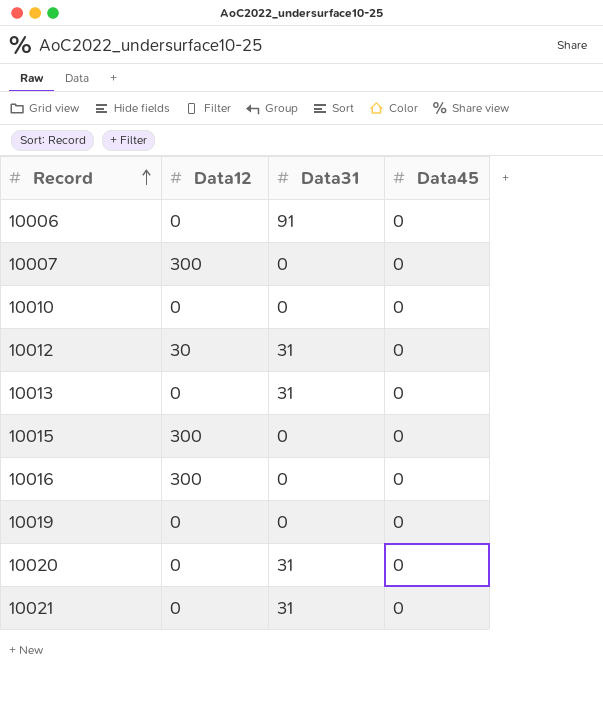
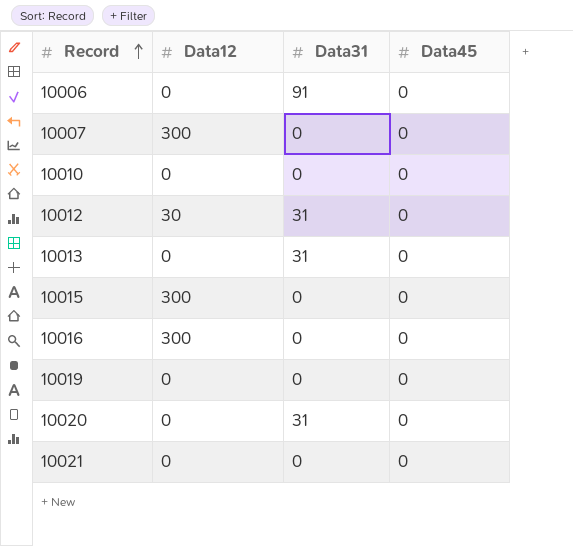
10021 | Data31: 31 -> 0

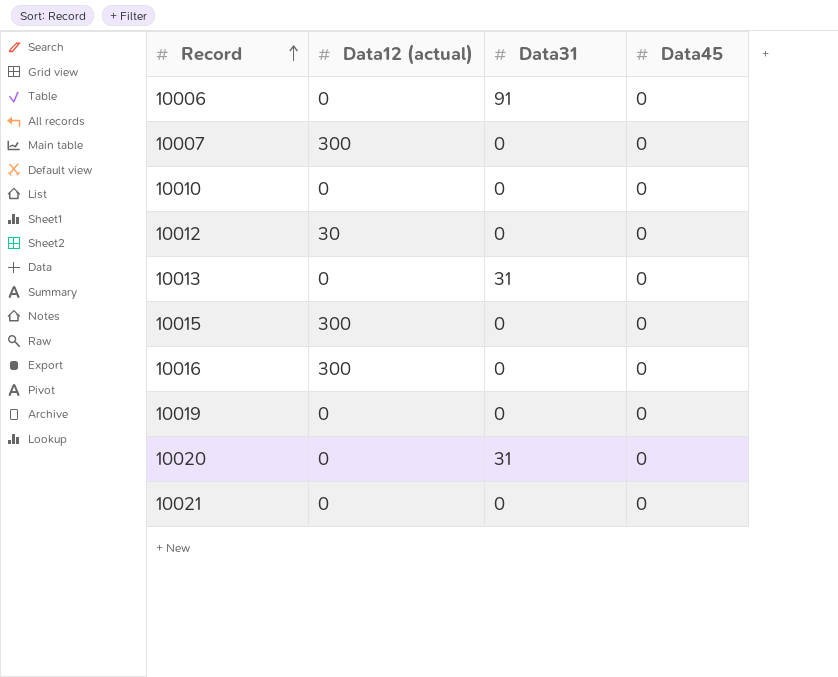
column name: Data12 -> Data12 (actual)
10012 | Data31: 31 -> 0

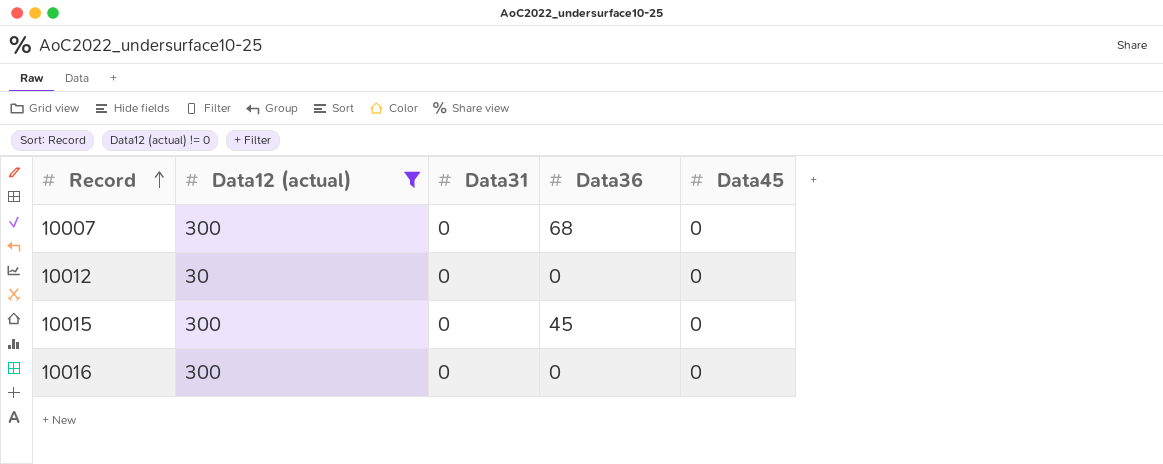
filter: none -> Data12 (actual) != 0
column Data36 | position: none -> 4

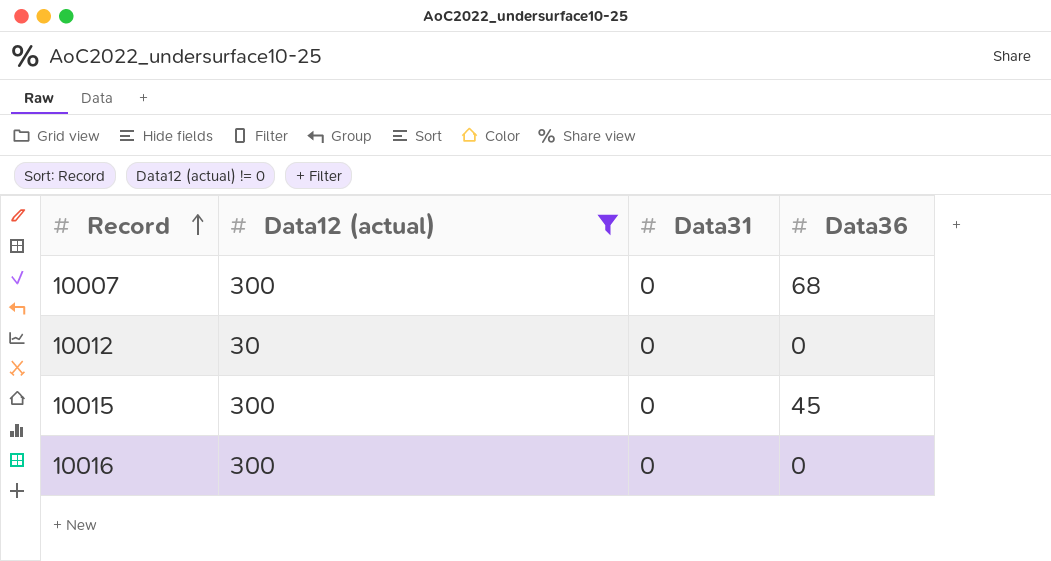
column Data45 | position: 5 -> none

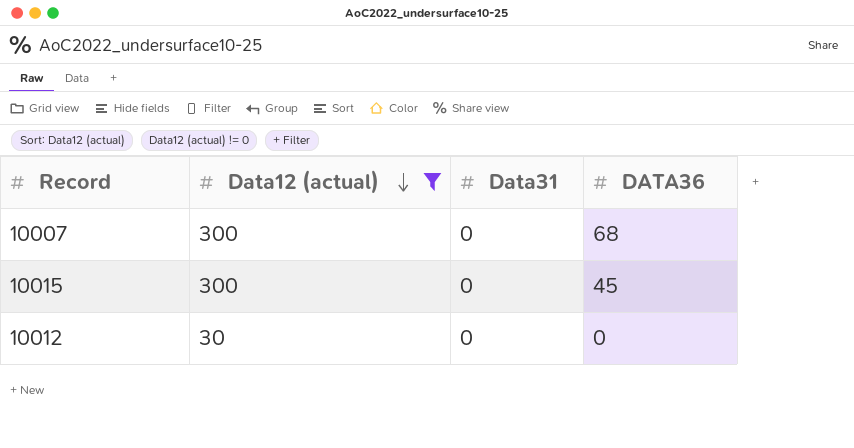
row order: Record ascending -> Data12 (actual) descending
column name: Data36 -> DATA36
row 10016: 300 | 0 | 0 -> none

